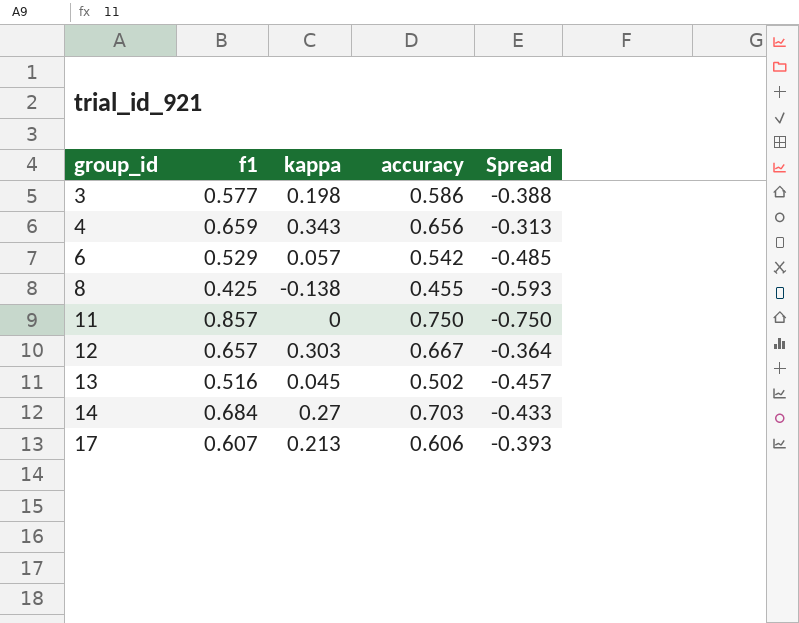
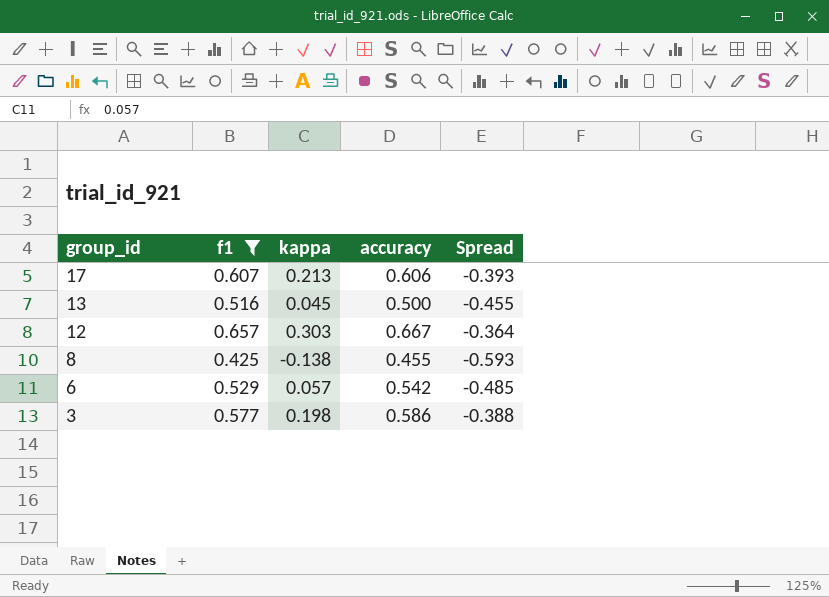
filter: none -> f1 <= 0.657
row order: group_id ascending -> group_id descending
13 | accuracy: 0.502 -> 0.500
13 | Spread: -0.457 -> -0.455

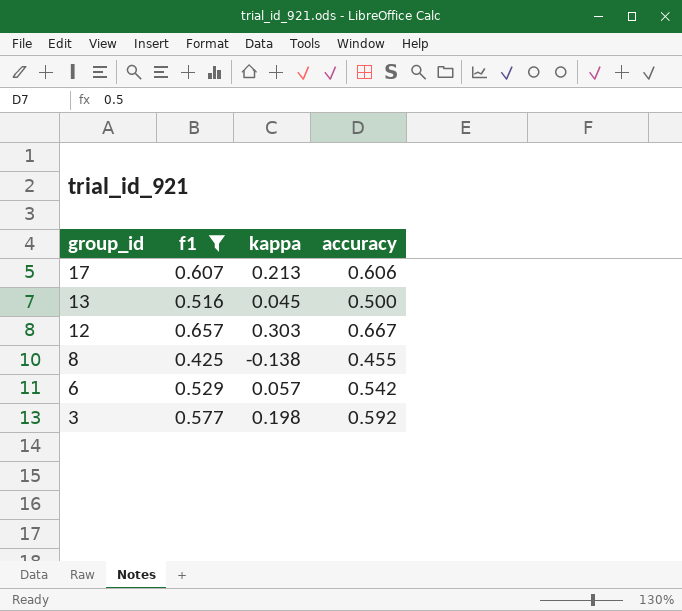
column Spread | formula: [kappa] - [accuracy] -> none
3 | accuracy: 0.586 -> 0.592

